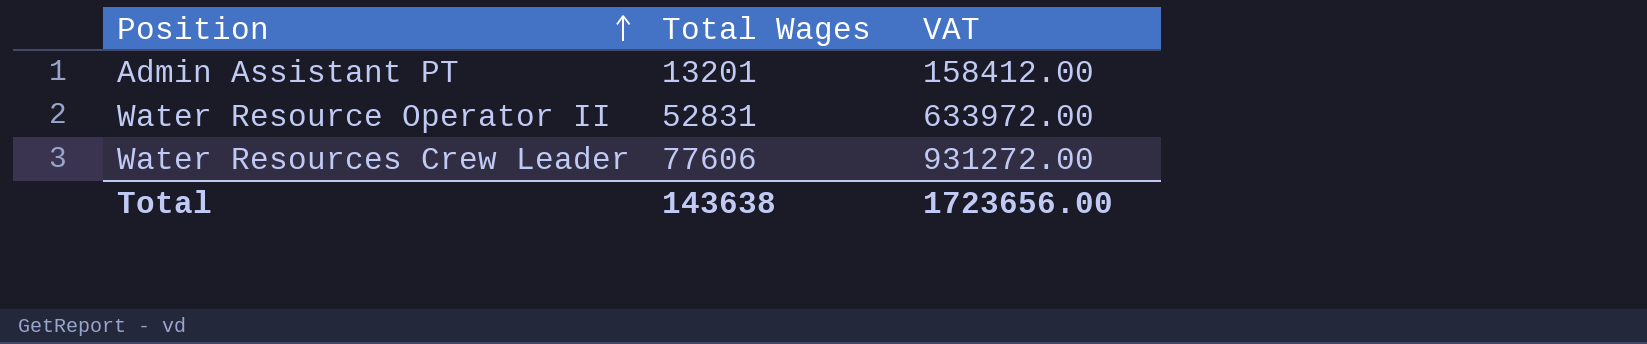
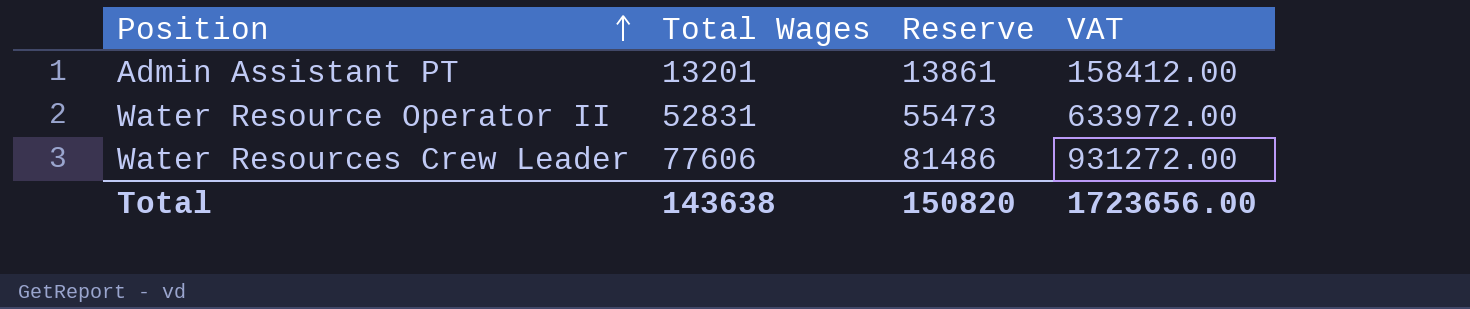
column Reserve | formula: none -> [Total Wages] * 1.05

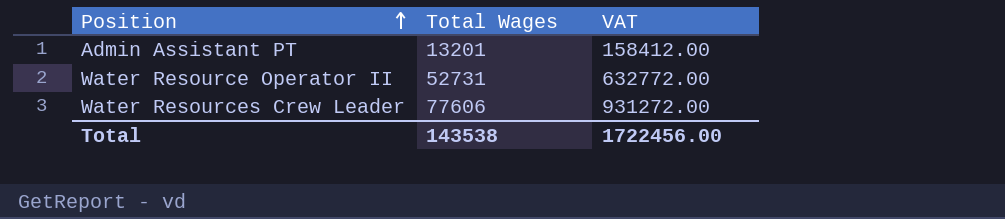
column Reserve | formula: [Total Wages] * 1.05 -> none
Water Resource Operator II | Total Wages: 52831 -> 52731
Water Resource Operator II | VAT: 633972.00 -> 632772.00
Total | Total Wages: 143638 -> 143538
Total | VAT: 1723656.00 -> 1722456.00

